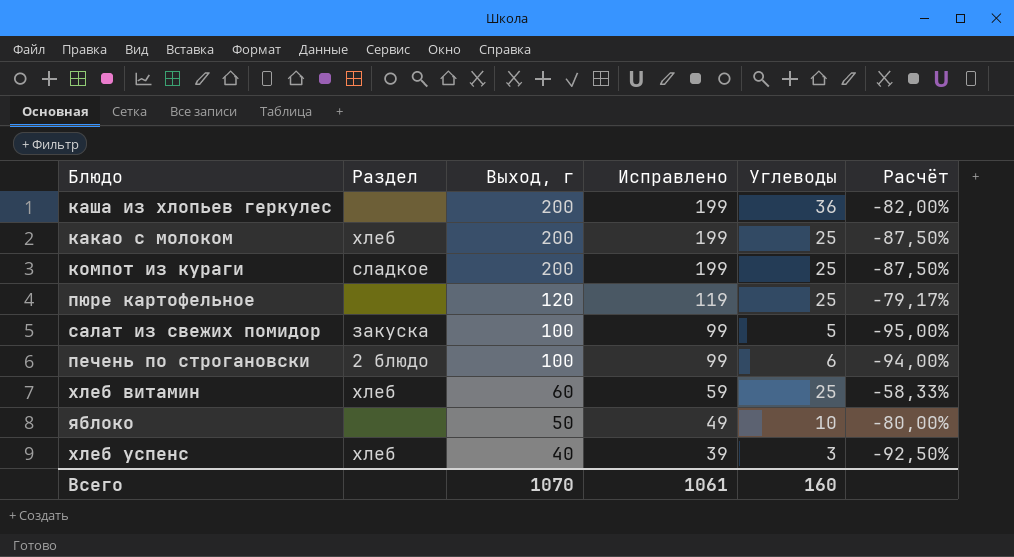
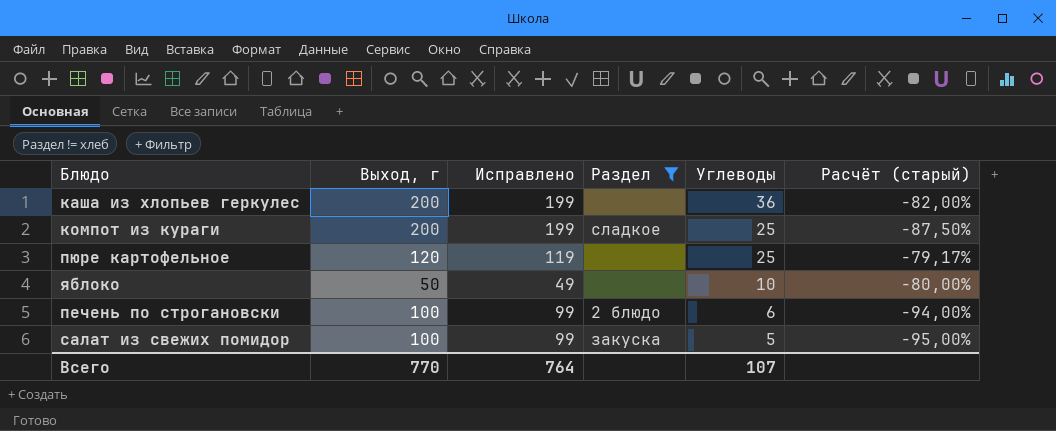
filter: none -> Раздел != хлеб
row order: Выход, г descending -> Углеводы descending
column Раздел | position: 2 -> 4
column name: Расчёт -> Расчёт (старый)
Всего | Выход, г: 1070 -> 770
Всего | Исправлено: 1061 -> 764
Всего | Углеводы: 160 -> 107

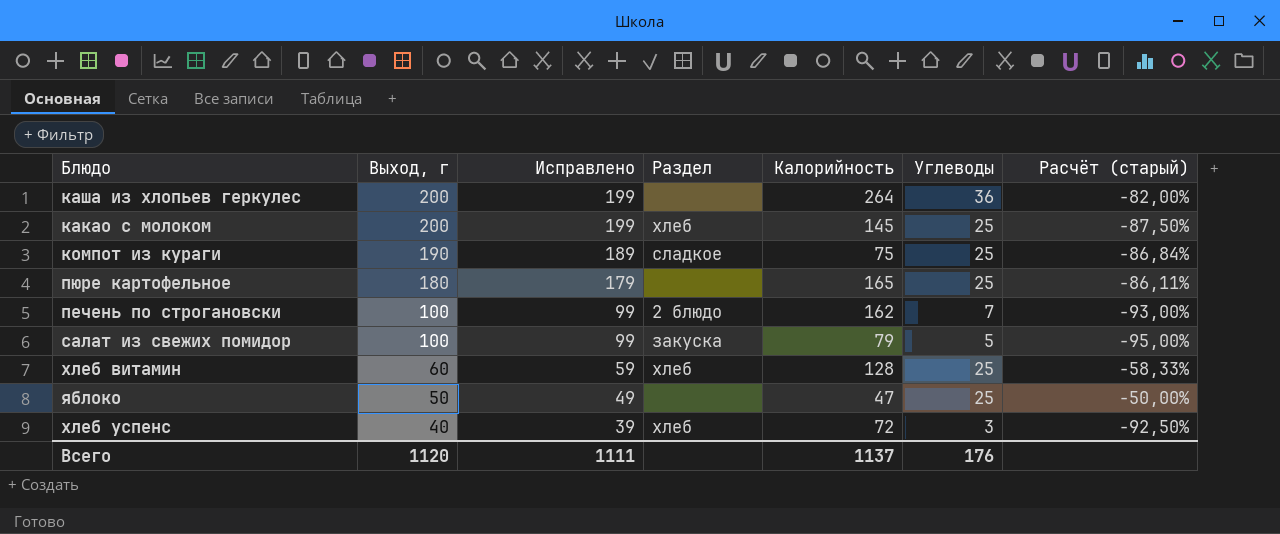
filter: Раздел != хлеб -> none
row order: Углеводы descending -> Выход, г descending
column Калорийность | position: none -> 5
компот из кураги | Выход, г: 200 -> 190
компот из кураги | Исправлено: 199 -> 189
компот из кураги | Расчёт (старый): -87,50% -> -86,84%
пюре картофельное | Выход, г: 120 -> 180
пюре картофельное | Исправлено: 119 -> 179
пюре картофельное | Расчёт (старый): -79,17% -> -86,11%
печень по строгановски | Углеводы: 6 -> 7
печень по строгановски | Расчёт (старый): -94,00% -> -93,00%
яблоко | Углеводы: 10 -> 25
яблоко | Расчёт (старый): -80,00% -> -50,00%
Всего | Выход, г: 770 -> 1120
Всего | Исправлено: 764 -> 1111
Всего | Углеводы: 107 -> 176

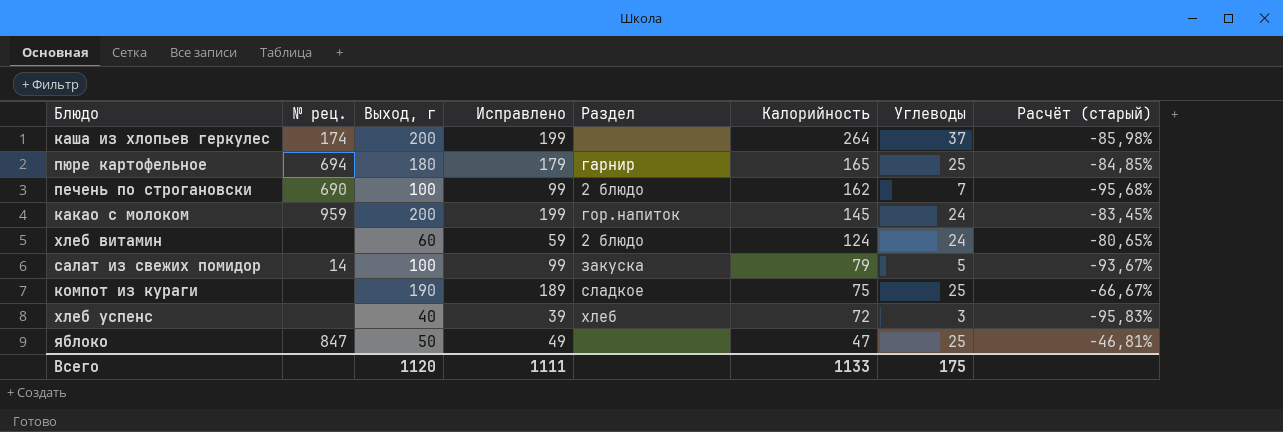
row order: Выход, г descending -> Калорийность descending
column № рец. | position: none -> 2
column Расчёт (старый) | formula: ([Углеводы] - [Выход, г]) / [Выход, г] -> ([Углеводы] - [Калорийность]) / [Калорийность]
каша из хлопьев геркулес | Углеводы: 36 -> 37
пюре картофельное | Раздел: none -> гарнир
какао с молоком | Раздел: хлеб -> гор.напиток
какао с молоком | Углеводы: 25 -> 24
хлеб витамин | Раздел: хлеб -> 2 блюдо
хлеб витамин | Калорийность: 128 -> 124
хлеб витамин | Углеводы: 25 -> 24
Всего | Калорийность: 1137 -> 1133
Всего | Углеводы: 176 -> 175

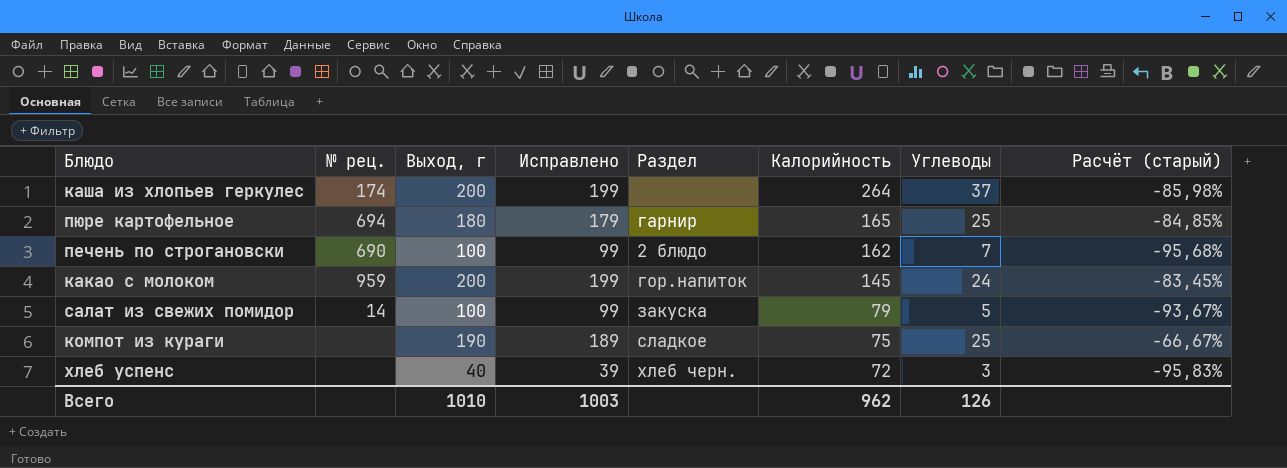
row хлеб витамин: none | 60 | 59 | 2 блюдо | 124 | 24 | -80,65% -> none
row яблоко: 847 | 50 | 49 | none | 47 | 25 | -46,81% -> none
хлеб успенс | Раздел: хлеб -> хлеб черн.
Всего | Выход, г: 1120 -> 1010
Всего | Исправлено: 1111 -> 1003
Всего | Калорийность: 1133 -> 962
Всего | Углеводы: 175 -> 126

